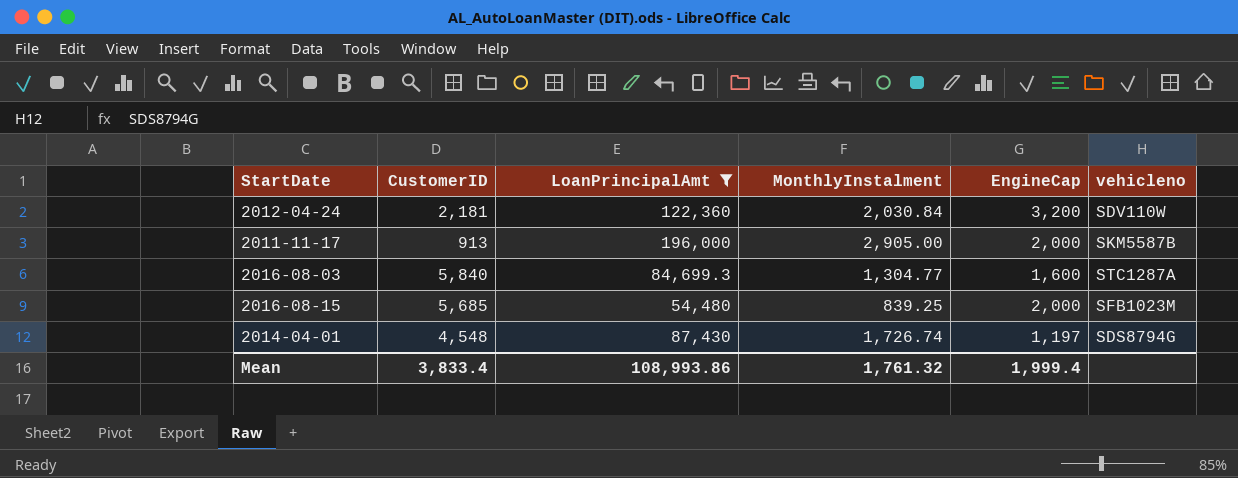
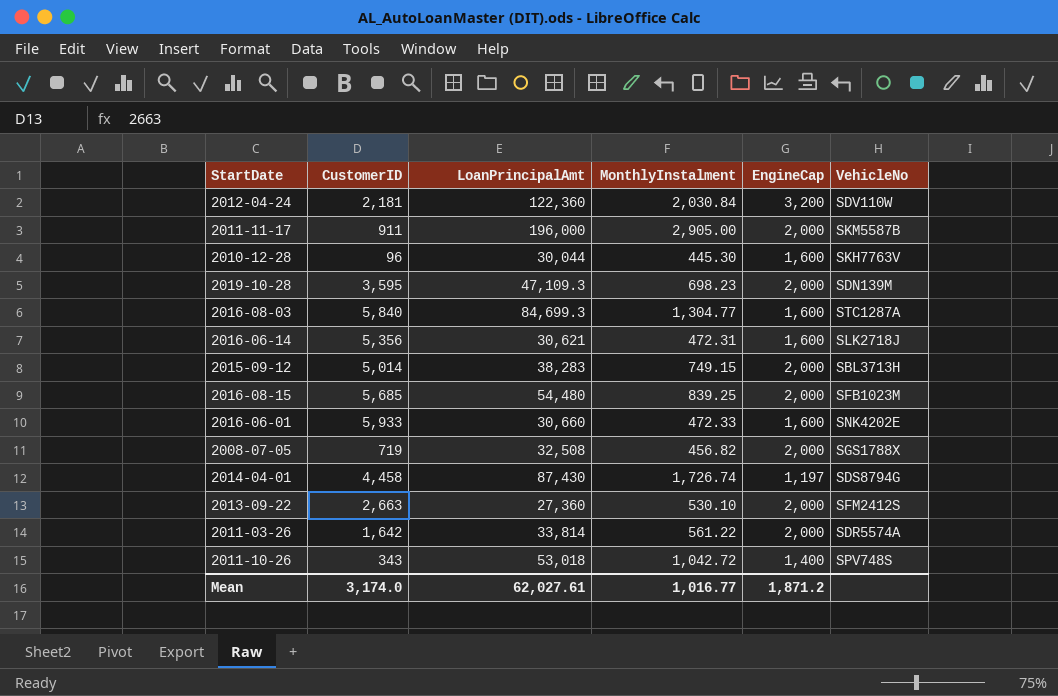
filter: LoanPrincipalAmt >= 54,480 -> none
column name: vehicleno -> VehicleNo
2011-11-17 | CustomerID: 913 -> 911
2014-04-01 | CustomerID: 4,548 -> 4,458
Mean | CustomerID: 3,833.4 -> 3,174.0
Mean | LoanPrincipalAmt: 108,993.86 -> 62,027.61
Mean | MonthlyInstalment: 1,761.32 -> 1,016.77
Mean | EngineCap: 1,999.4 -> 1,871.2

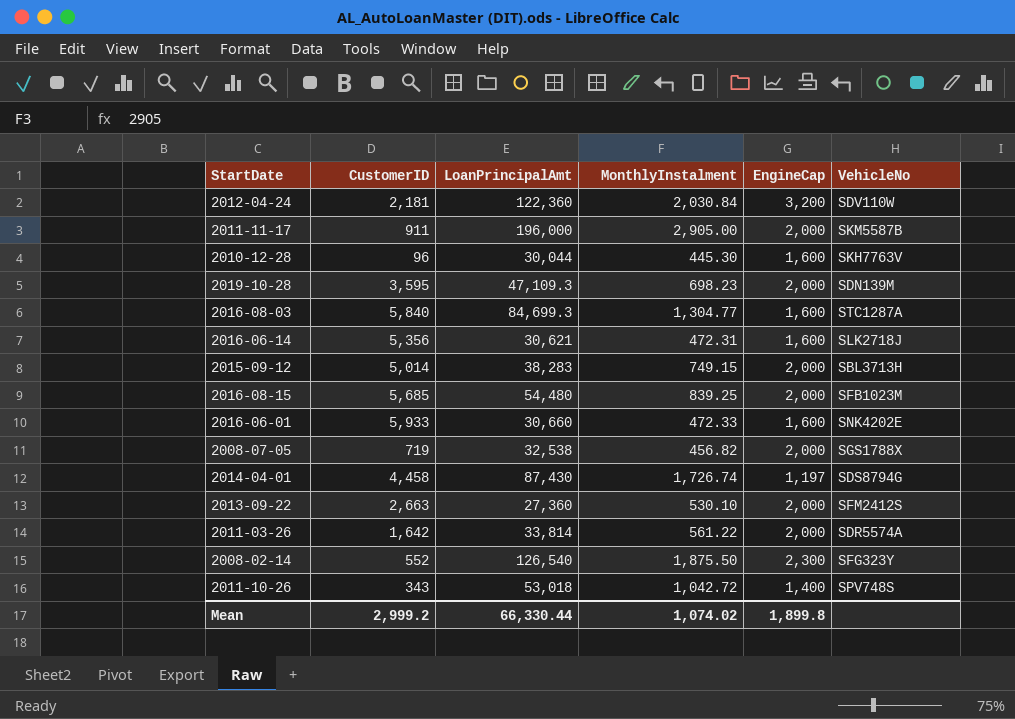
2008-07-05 | LoanPrincipalAmt: 32,508 -> 32,538
row 2008-02-14: none -> 552 | 126,540 | 1,875.50 | 2,300 | SFG323Y
Mean | CustomerID: 3,174.0 -> 2,999.2
Mean | LoanPrincipalAmt: 62,027.61 -> 66,330.44
Mean | MonthlyInstalment: 1,016.77 -> 1,074.02
Mean | EngineCap: 1,871.2 -> 1,899.8

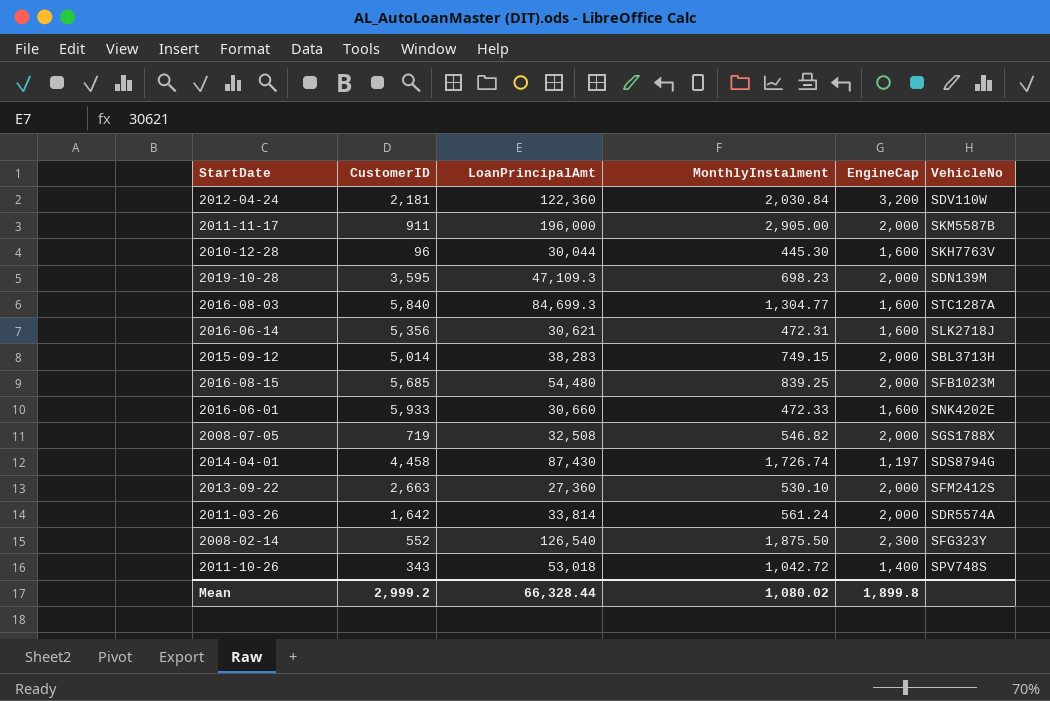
2008-07-05 | LoanPrincipalAmt: 32,538 -> 32,508
2008-07-05 | MonthlyInstalment: 456.82 -> 546.82
2011-03-26 | MonthlyInstalment: 561.22 -> 561.24
Mean | LoanPrincipalAmt: 66,330.44 -> 66,328.44
Mean | MonthlyInstalment: 1,074.02 -> 1,080.02

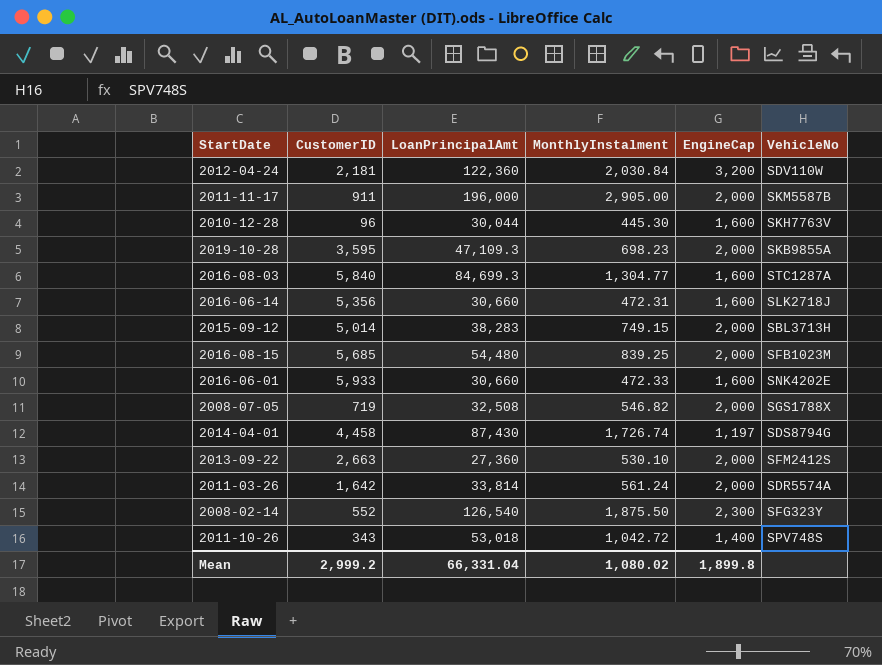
2019-10-28 | VehicleNo: SDN139M -> SKB9855A
2016-06-14 | LoanPrincipalAmt: 30,621 -> 30,660
Mean | LoanPrincipalAmt: 66,328.44 -> 66,331.04

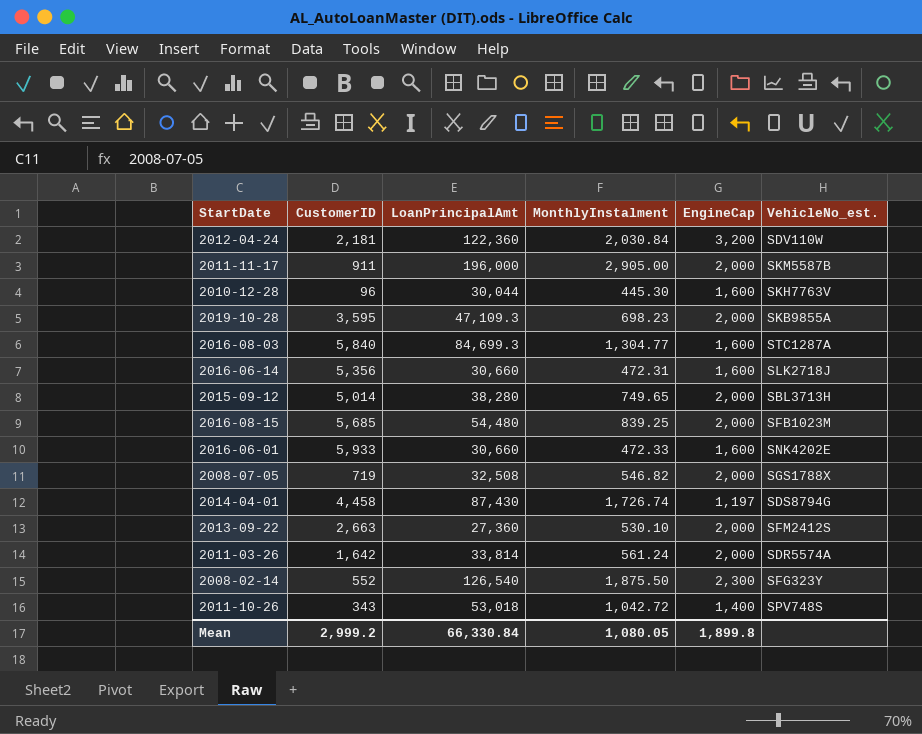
column name: VehicleNo -> VehicleNo_est.
2015-09-12 | LoanPrincipalAmt: 38,283 -> 38,280
2015-09-12 | MonthlyInstalment: 749.15 -> 749.65
Mean | LoanPrincipalAmt: 66,331.04 -> 66,330.84
Mean | MonthlyInstalment: 1,080.02 -> 1,080.05

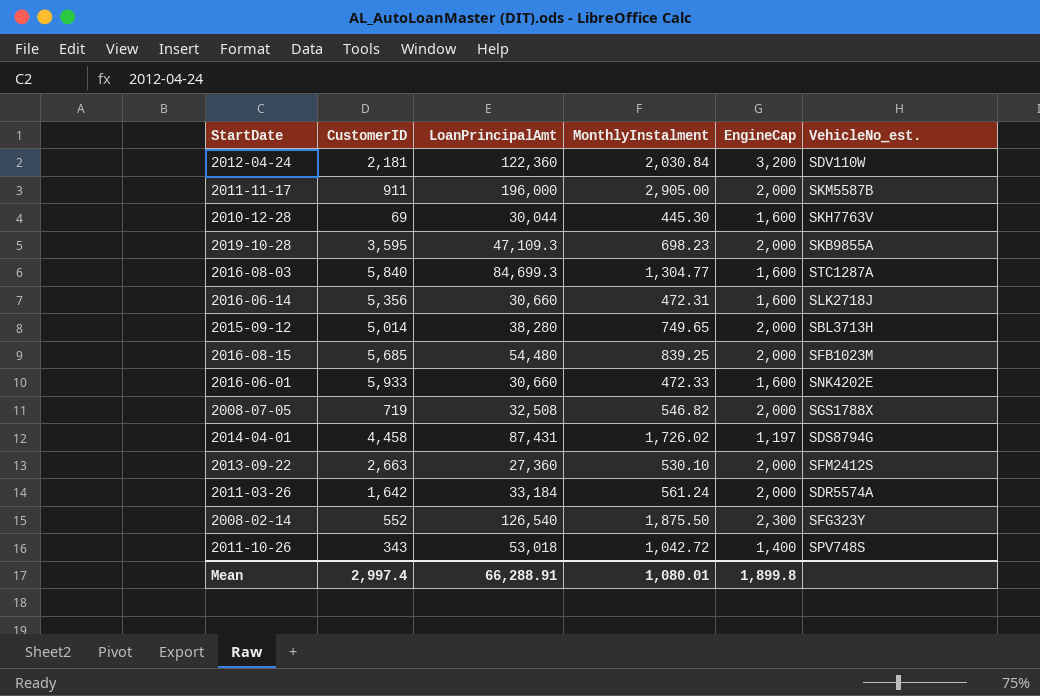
2010-12-28 | CustomerID: 96 -> 69
2014-04-01 | LoanPrincipalAmt: 87,430 -> 87,431
2014-04-01 | MonthlyInstalment: 1,726.74 -> 1,726.02
2011-03-26 | LoanPrincipalAmt: 33,814 -> 33,184
Mean | CustomerID: 2,999.2 -> 2,997.4
Mean | LoanPrincipalAmt: 66,330.84 -> 66,288.91
Mean | MonthlyInstalment: 1,080.05 -> 1,080.01

